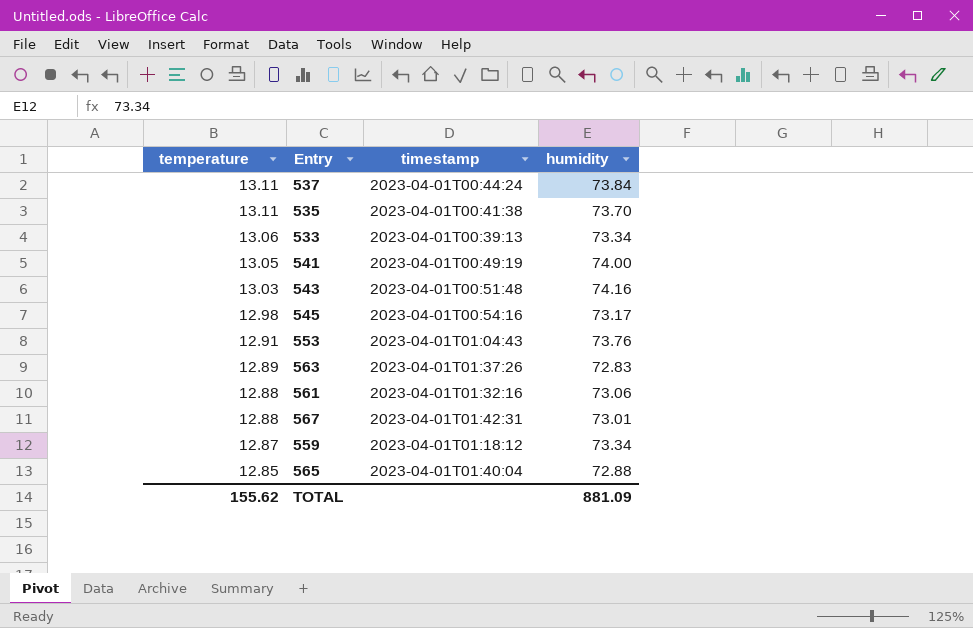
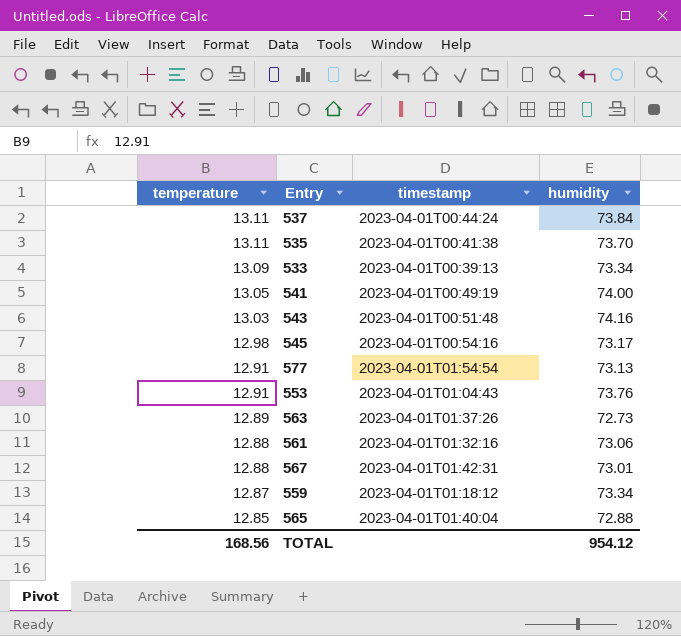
533 | temperature: 13.06 -> 13.09
row 577: none -> 12.91 | 2023-04-01T01:54:54 | 73.13
563 | humidity: 72.83 -> 72.73
TOTAL | temperature: 155.62 -> 168.56
TOTAL | humidity: 881.09 -> 954.12

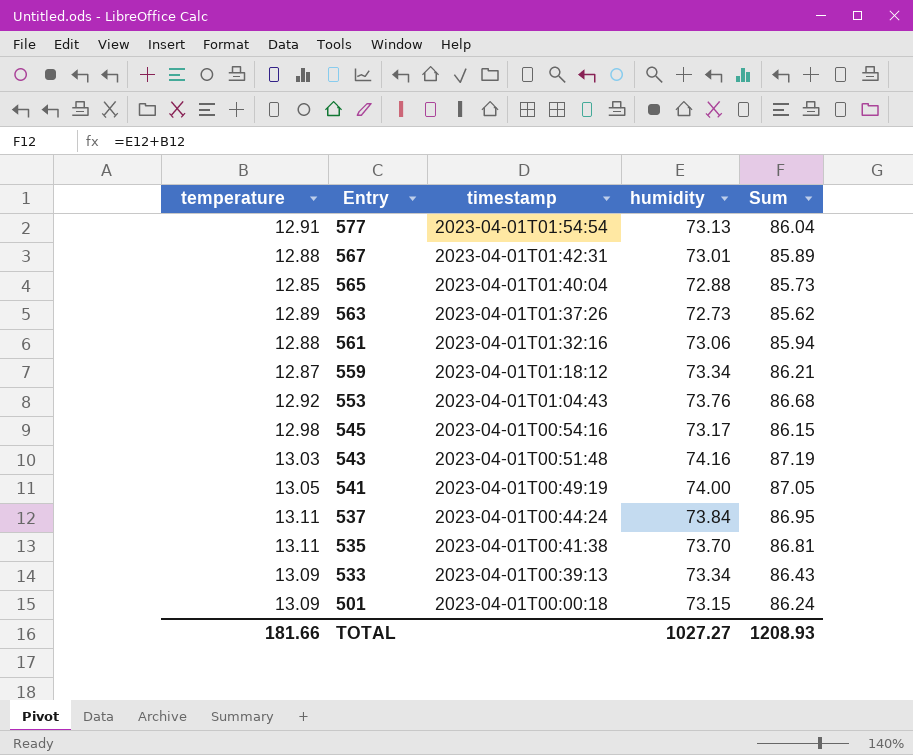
row order: temperature descending -> Entry descending
column Sum | formula: none -> [temperature] + [humidity]
553 | temperature: 12.91 -> 12.92
row 501: none -> 13.09 | 2023-04-01T00:00:18 | 73.15 | 86.24
TOTAL | temperature: 168.56 -> 181.66
TOTAL | humidity: 954.12 -> 1027.27

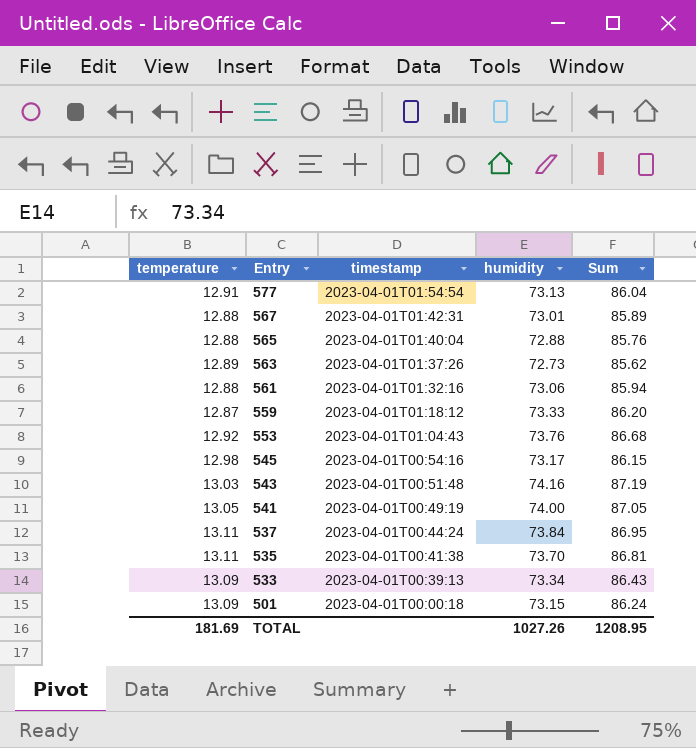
565 | temperature: 12.85 -> 12.88
565 | Sum: 85.73 -> 85.76
559 | humidity: 73.34 -> 73.33
559 | Sum: 86.21 -> 86.20
TOTAL | temperature: 181.66 -> 181.69
TOTAL | humidity: 1027.27 -> 1027.26
TOTAL | Sum: 1208.93 -> 1208.95

